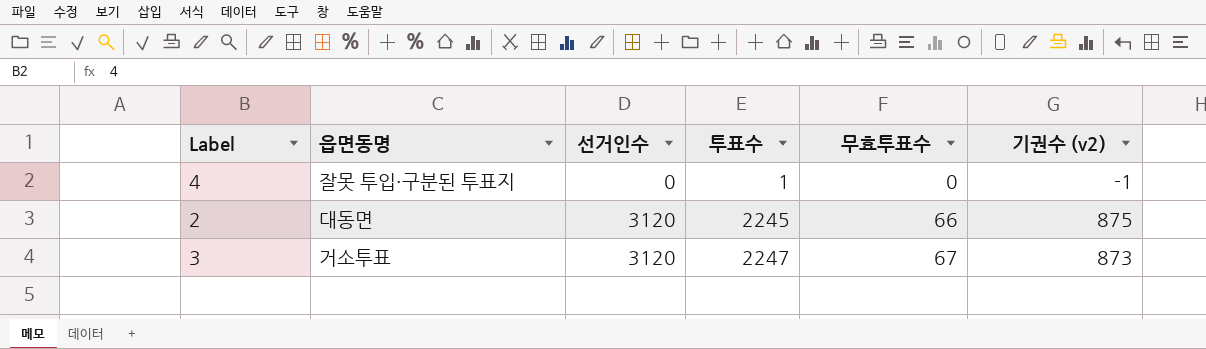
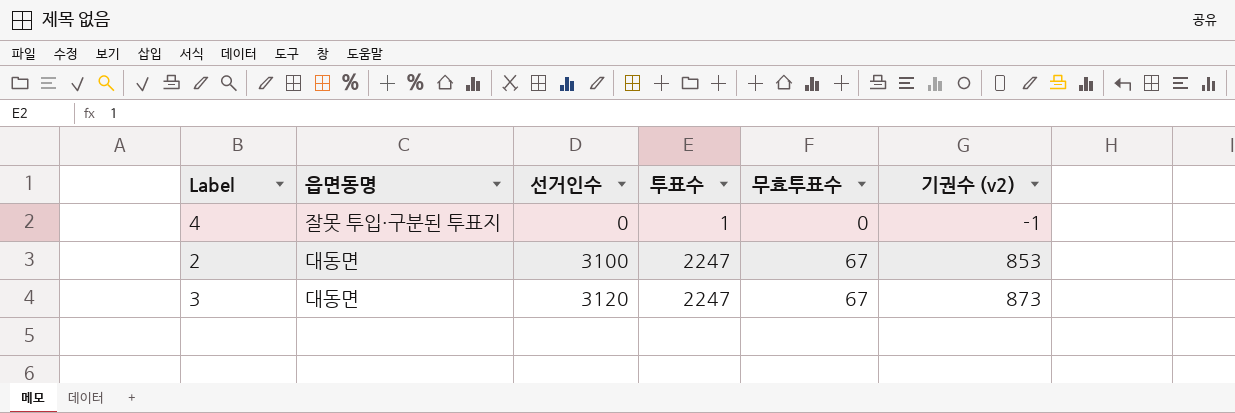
2 | 선거인수: 3120 -> 3100
2 | 투표수: 2245 -> 2247
2 | 무효투표수: 66 -> 67
2 | 기권수 (v2): 875 -> 853
3 | 읍면동명: 거소투표 -> 대동면

